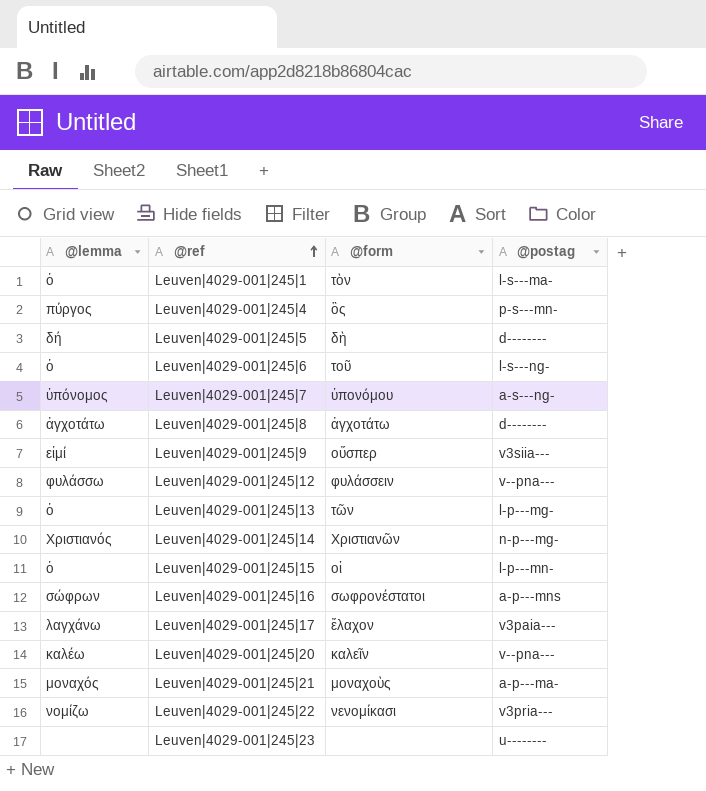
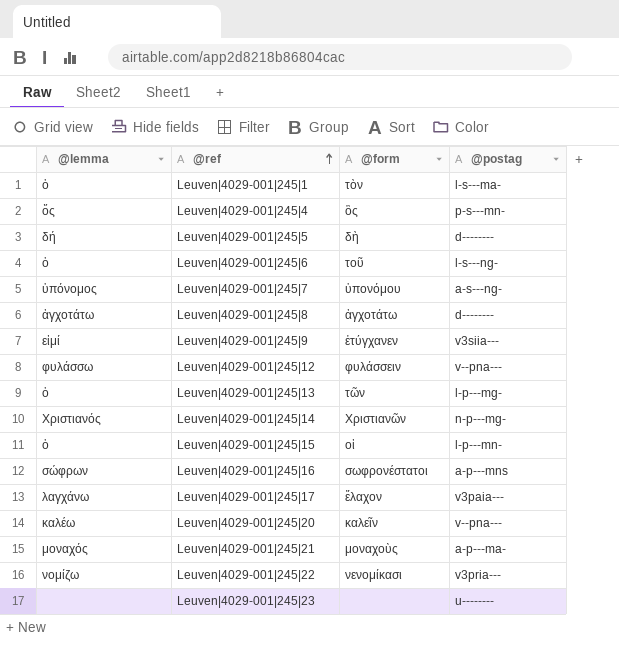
Leuven|4029-001|245|4 | @lemma: πύργος -> ὅς
Leuven|4029-001|245|9 | @form: οὕσπερ -> ἐτύγχανεν

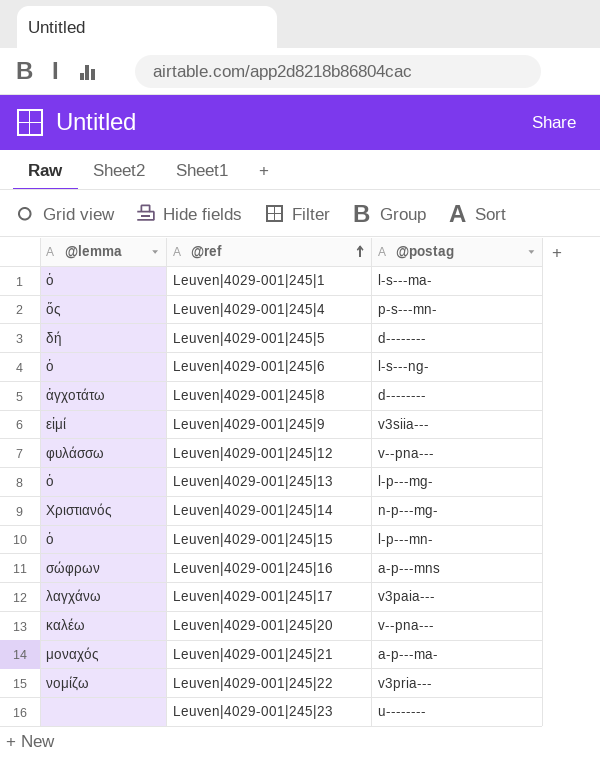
column @form | position: 3 -> none
row Leuven|4029-001|245|7: ὑπόνομος | ὑπονόμου | a-s---ng- -> none

